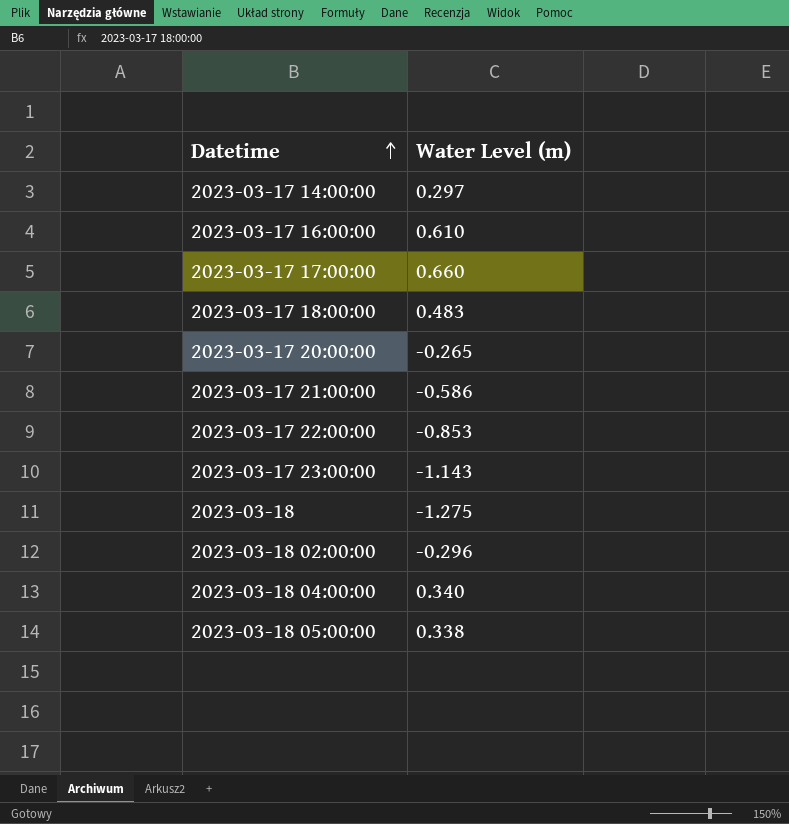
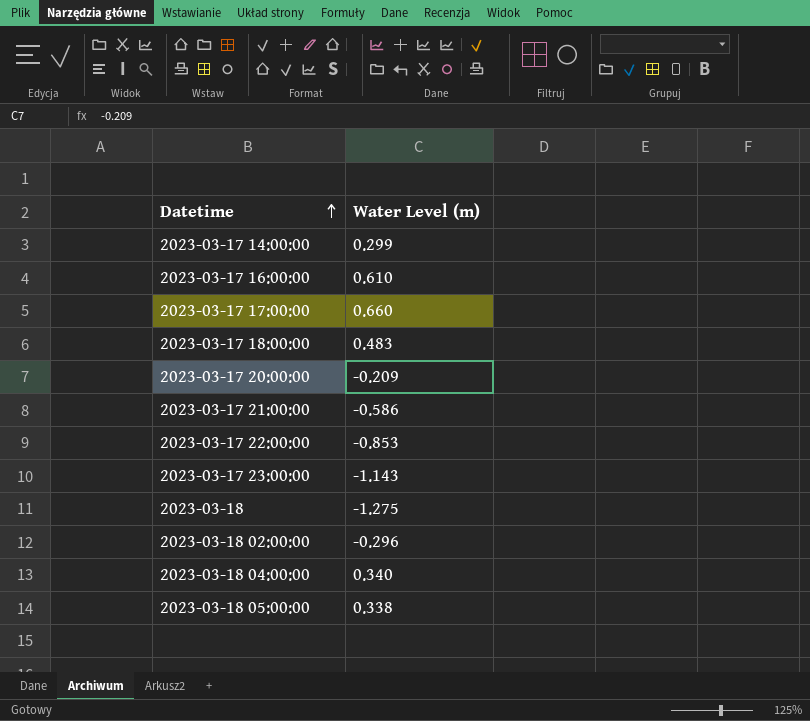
2023-03-17 14:00:00 | Water Level (m): 0.297 -> 0.299
2023-03-17 20:00:00 | Water Level (m): -0.265 -> -0.209

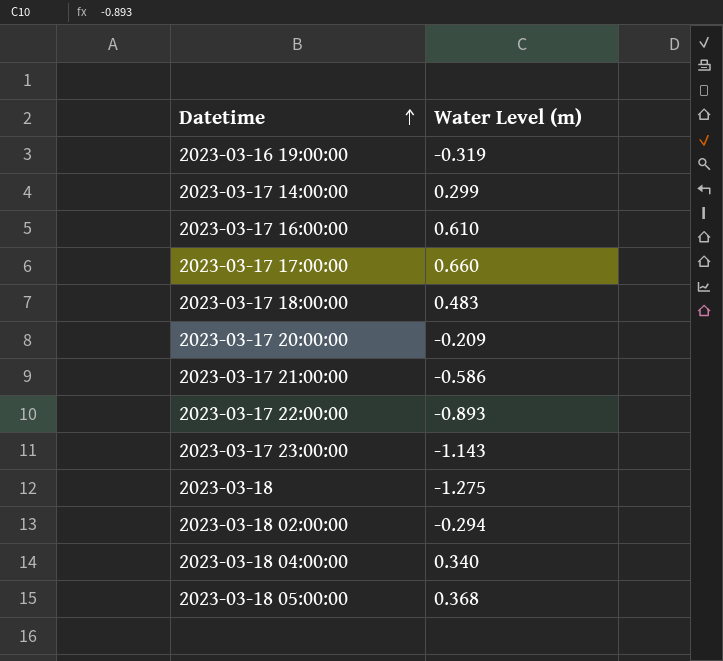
row 2023-03-16 19:00:00: none -> -0.319
2023-03-17 22:00:00 | Water Level (m): -0.853 -> -0.893
2023-03-18 02:00:00 | Water Level (m): -0.296 -> -0.294
2023-03-18 05:00:00 | Water Level (m): 0.338 -> 0.368

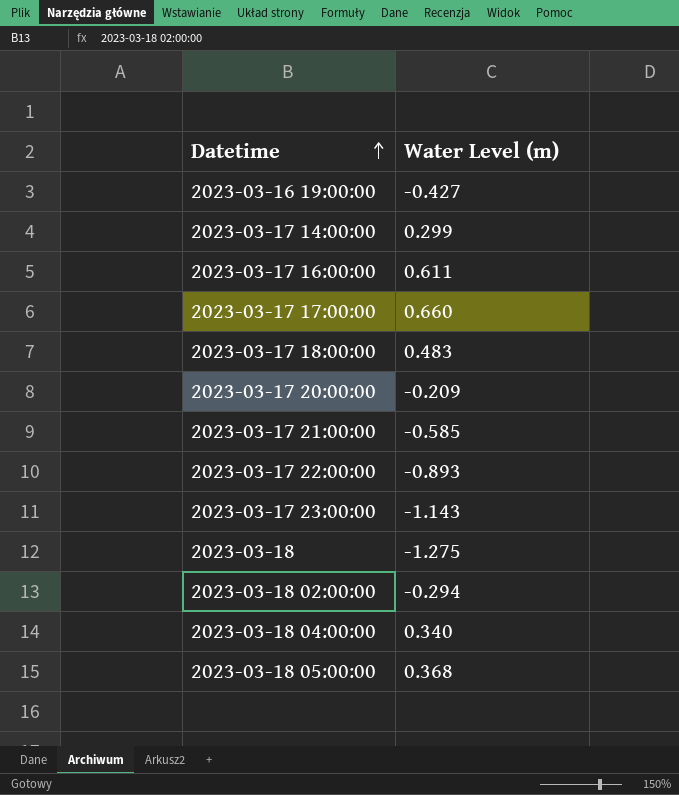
2023-03-16 19:00:00 | Water Level (m): -0.319 -> -0.427
2023-03-17 16:00:00 | Water Level (m): 0.610 -> 0.611
2023-03-17 21:00:00 | Water Level (m): -0.586 -> -0.585

